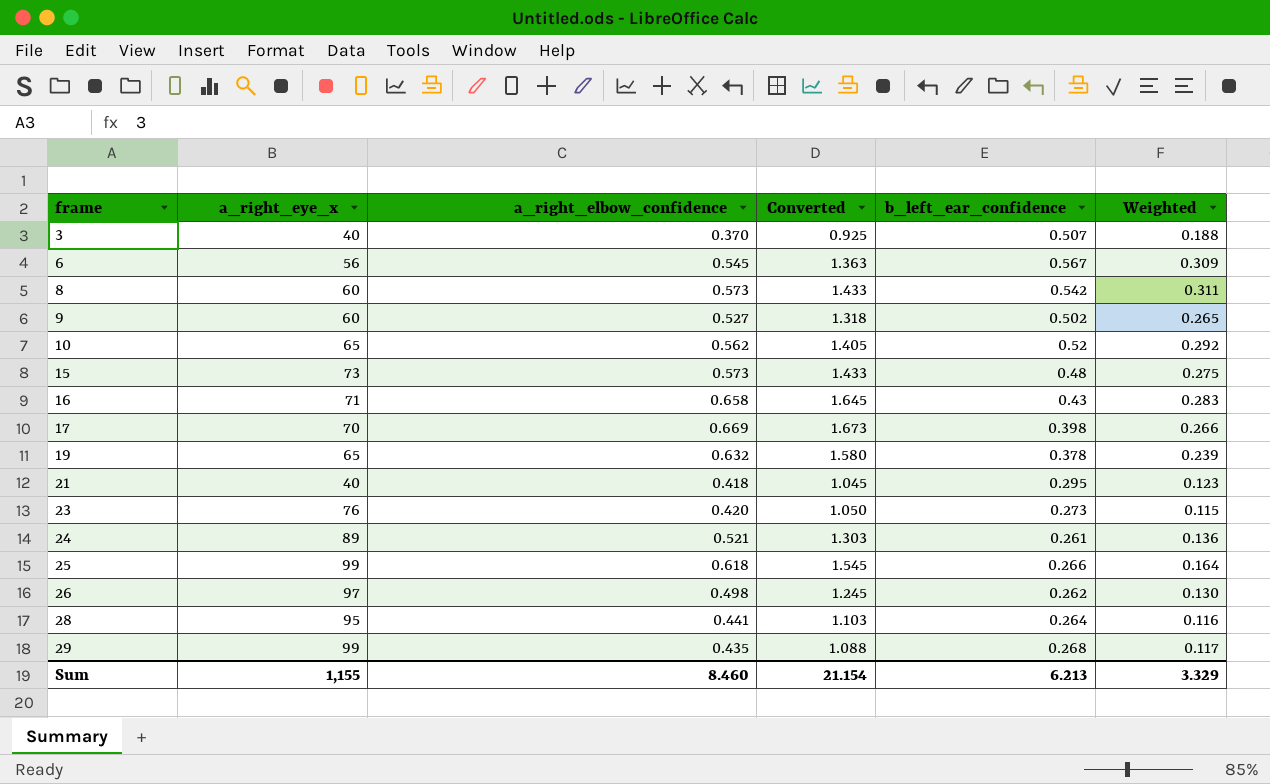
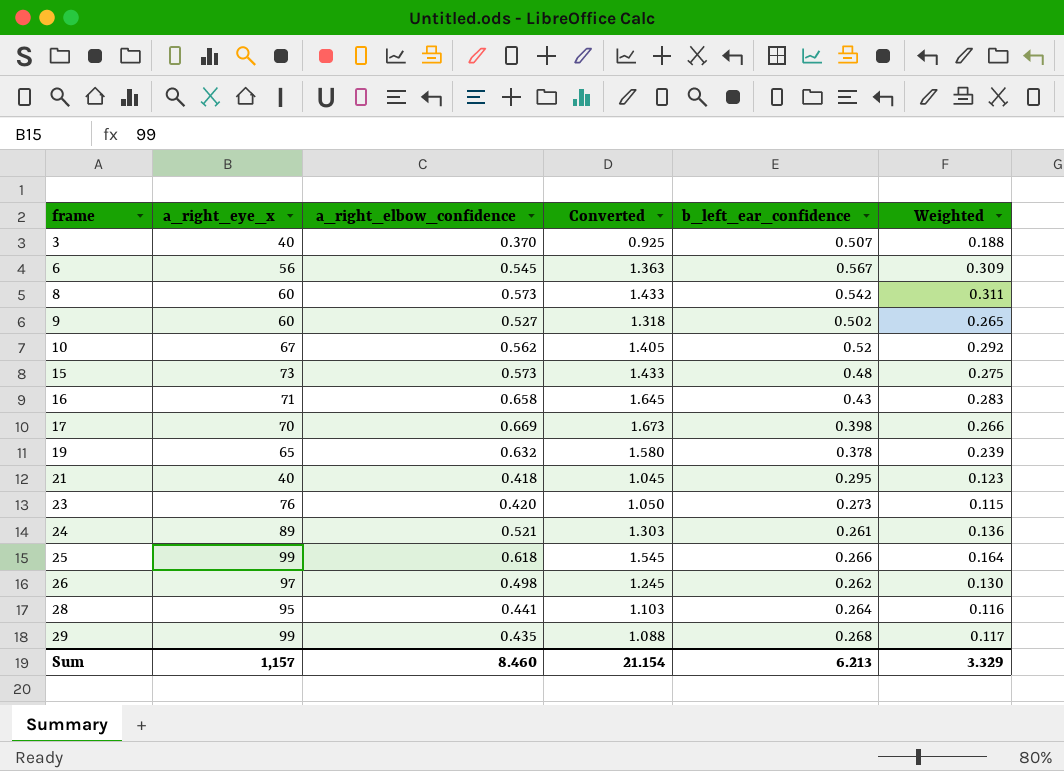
10 | a_right_eye_x: 65 -> 67
Sum | a_right_eye_x: 1,155 -> 1,157

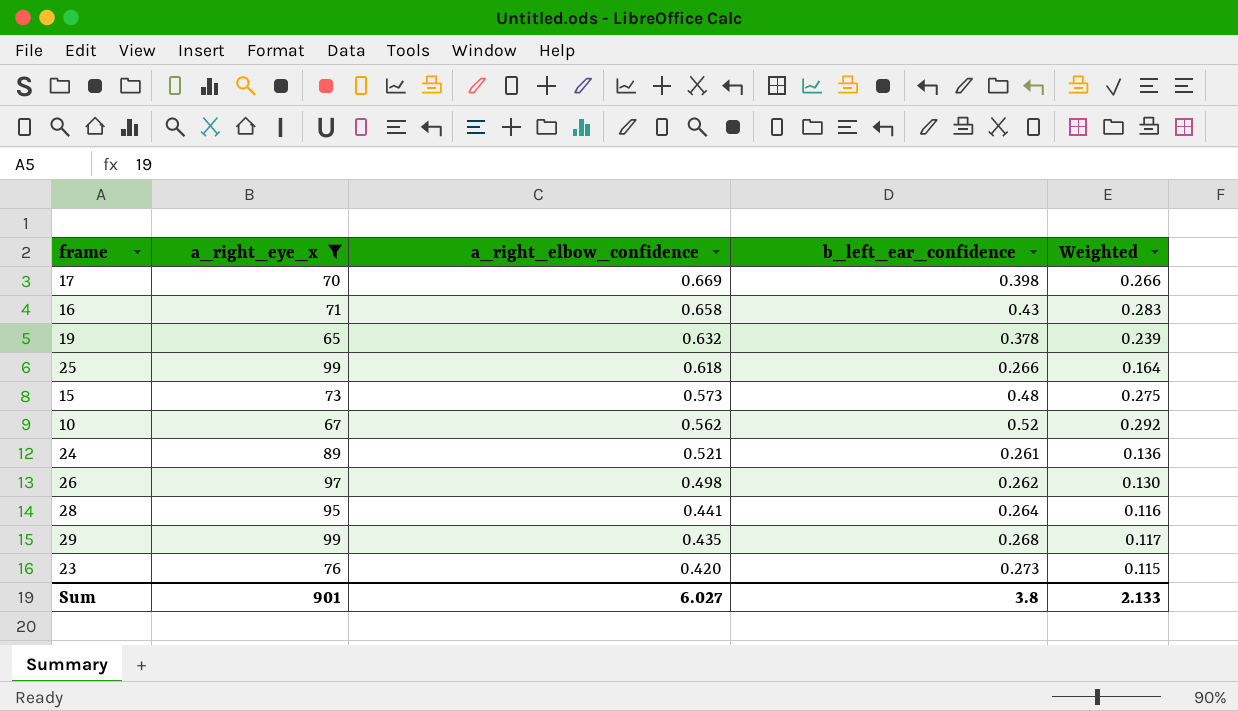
filter: none -> a_right_eye_x >= 65
row order: frame ascending -> a_right_elbow_confidence descending
column Converted | formula: [a_right_elbow_confidence] * 2.5 -> none
Sum | a_right_eye_x: 1,157 -> 901
Sum | a_right_elbow_confidence: 8.460 -> 6.027
Sum | b_left_ear_confidence: 6.213 -> 3.8
Sum | Weighted: 3.329 -> 2.133

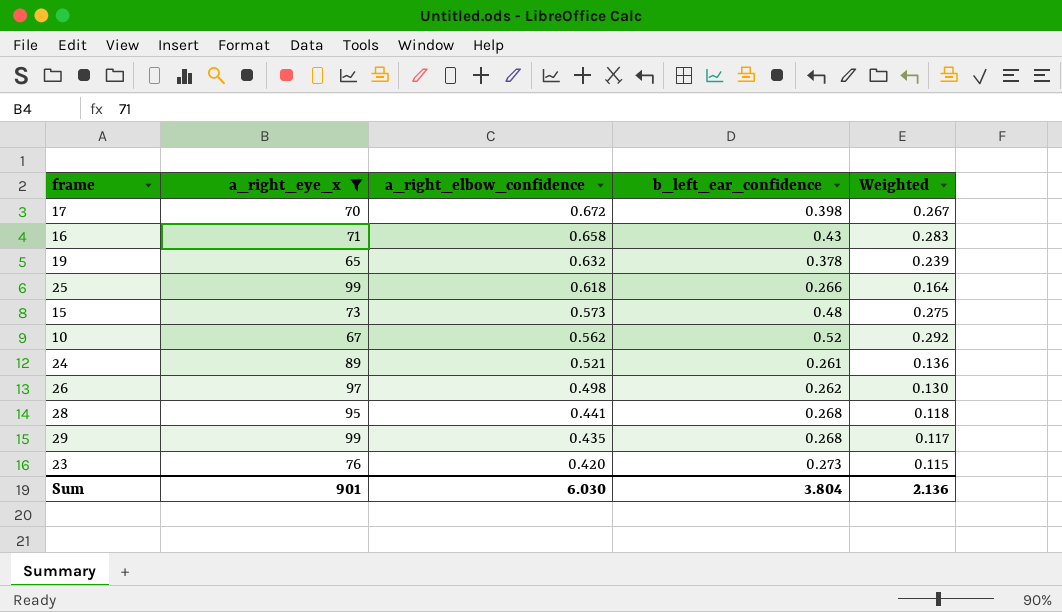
17 | a_right_elbow_confidence: 0.669 -> 0.672
17 | Weighted: 0.266 -> 0.267
28 | b_left_ear_confidence: 0.264 -> 0.268
28 | Weighted: 0.116 -> 0.118
Sum | a_right_elbow_confidence: 6.027 -> 6.030
Sum | b_left_ear_confidence: 3.8 -> 3.804
Sum | Weighted: 2.133 -> 2.136

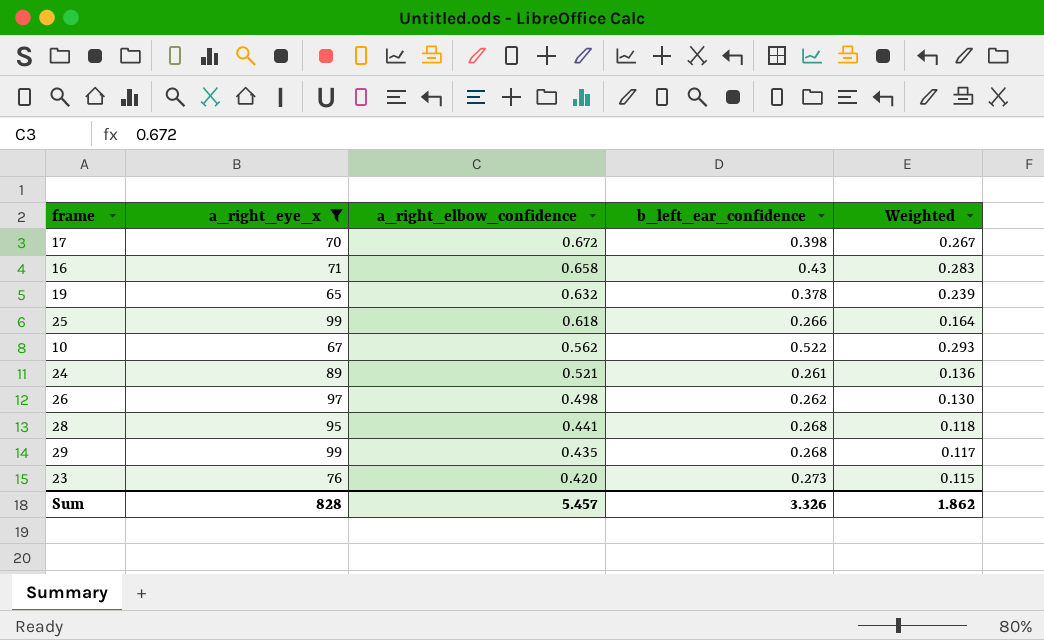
row 15: 73 | 0.573 | 0.48 | 0.275 -> none
10 | b_left_ear_confidence: 0.52 -> 0.522
10 | Weighted: 0.292 -> 0.293
Sum | a_right_eye_x: 901 -> 828
Sum | a_right_elbow_confidence: 6.030 -> 5.457
Sum | b_left_ear_confidence: 3.804 -> 3.326
Sum | Weighted: 2.136 -> 1.862

